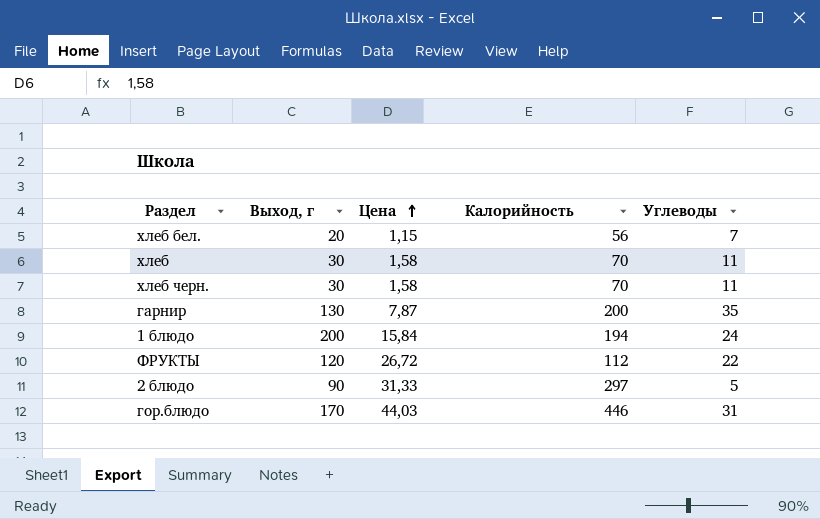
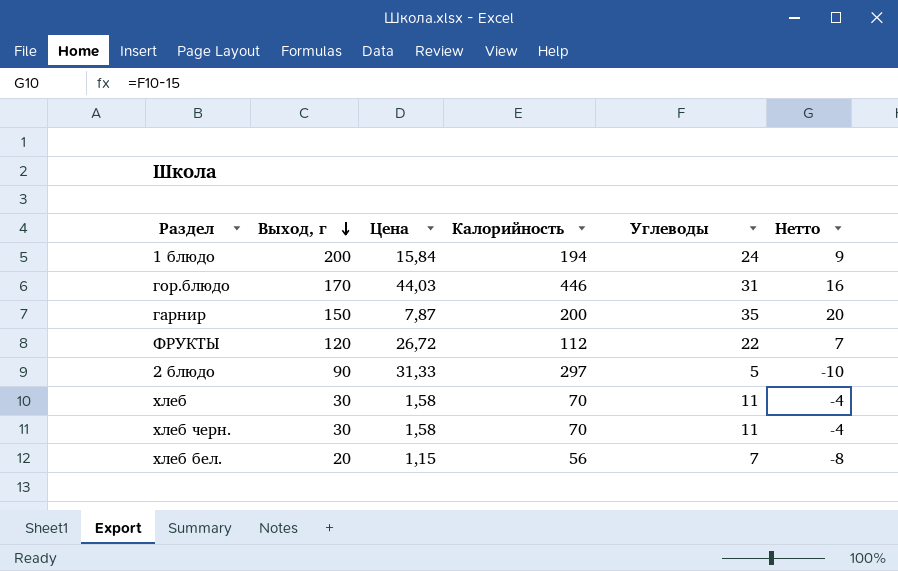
row order: Цена ascending -> Выход, г descending
column Нетто | formula: none -> [Углеводы] - 15
гарнир | Выход, г: 130 -> 150

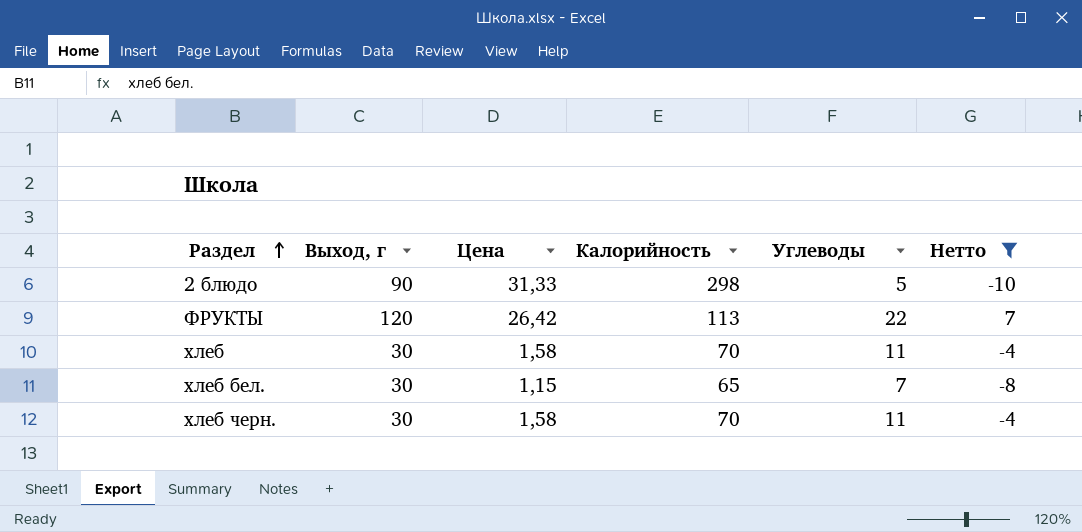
filter: none -> Нетто <= 7
row order: Выход, г descending -> Раздел ascending
2 блюдо | Калорийность: 297 -> 298
ФРУКТЫ | Цена: 26,72 -> 26,42
ФРУКТЫ | Калорийность: 112 -> 113
хлеб бел. | Выход, г: 20 -> 30
хлеб бел. | Калорийность: 56 -> 65

